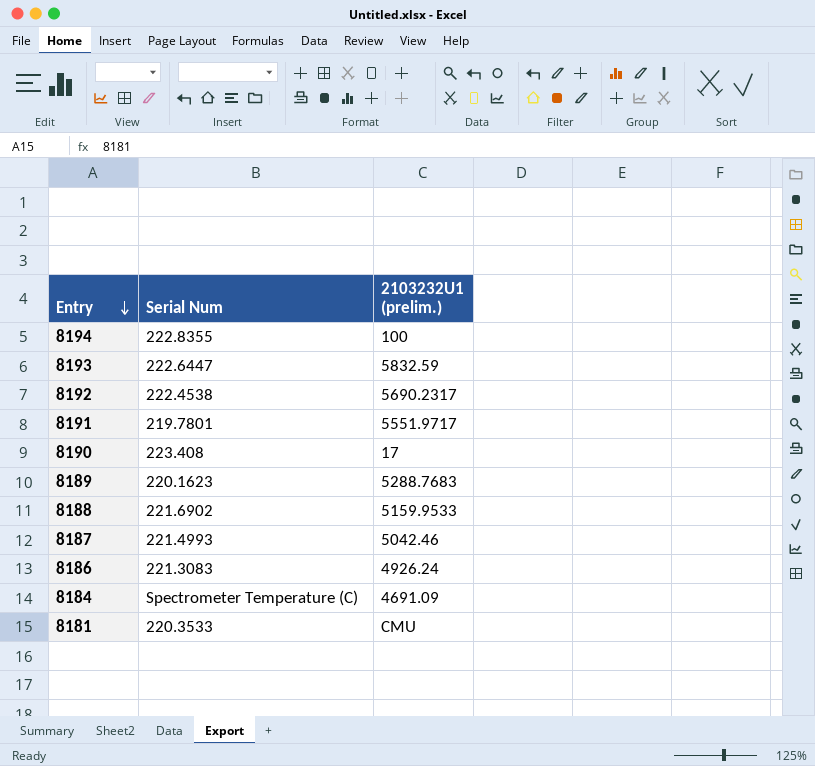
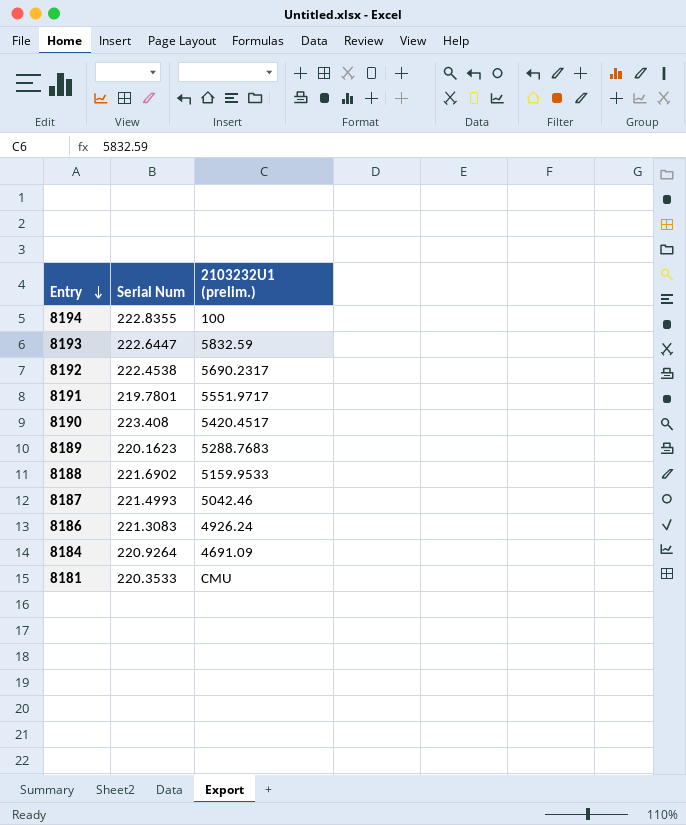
8190 | 2103232U1 (prelim.): 17 -> 5420.4517
8184 | Serial Num: Spectrometer Temperature (C) -> 220.9264

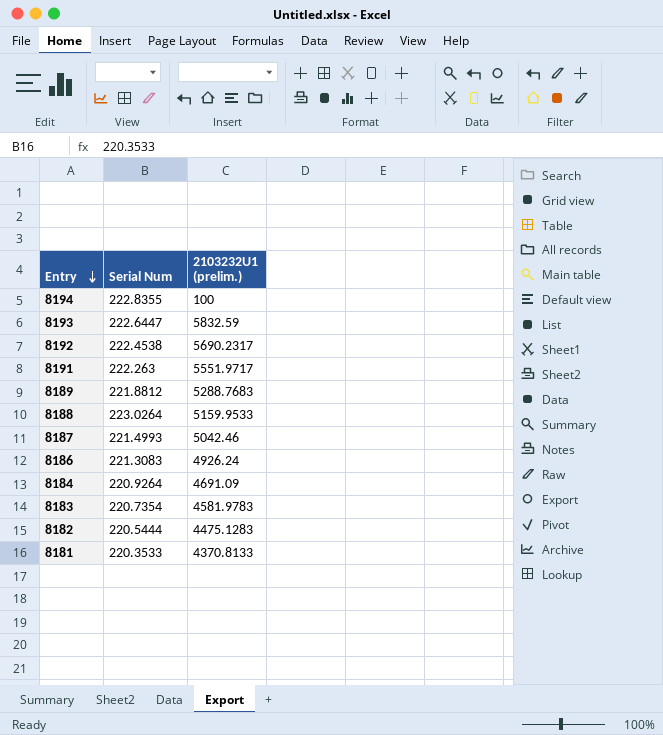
row 8190: 223.408 | 5420.4517 -> none
8191 | Serial Num: 219.7801 -> 222.263
8189 | Serial Num: 220.1623 -> 221.8812
8188 | Serial Num: 221.6902 -> 223.0264
row 8183: none -> 220.7354 | 4581.9783
row 8182: none -> 220.5444 | 4475.1283
8181 | 2103232U1 (prelim.): CMU -> 4370.8133

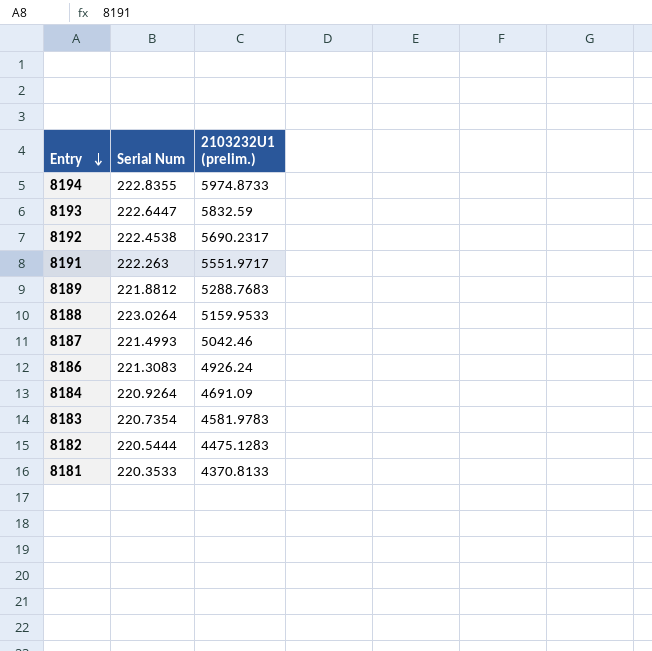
8194 | 2103232U1 (prelim.): 100 -> 5974.8733

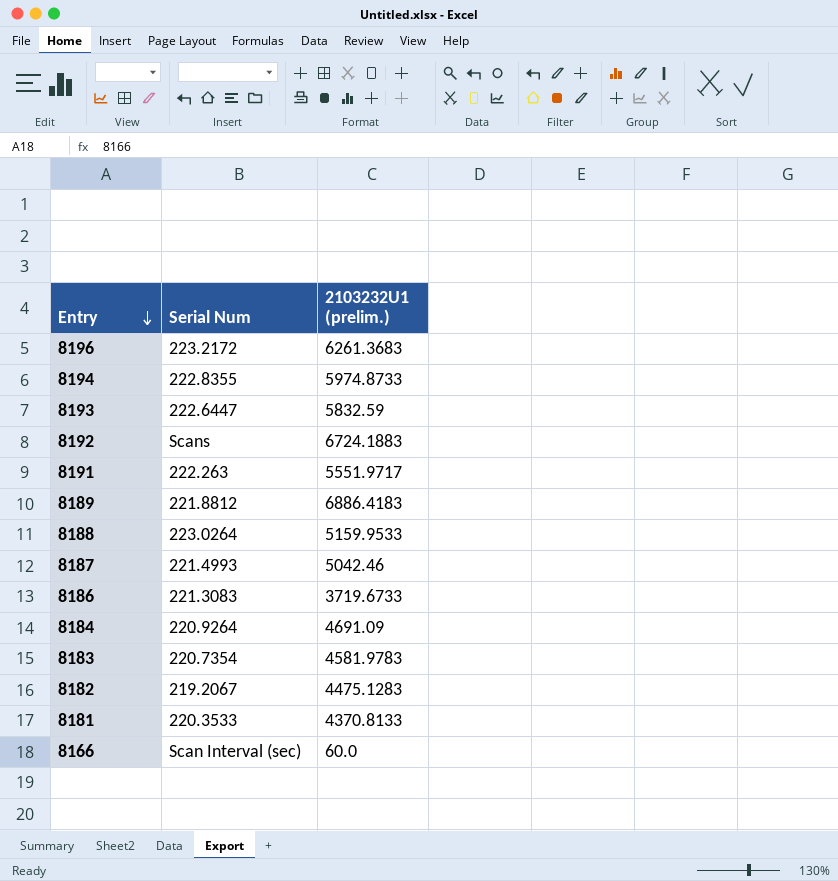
row 8196: none -> 223.2172 | 6261.3683
8192 | Serial Num: 222.4538 -> Scans
8192 | 2103232U1 (prelim.): 5690.2317 -> 6724.1883
8189 | 2103232U1 (prelim.): 5288.7683 -> 6886.4183
8186 | 2103232U1 (prelim.): 4926.24 -> 3719.6733
8182 | Serial Num: 220.5444 -> 219.2067
row 8166: none -> Scan Interval (sec) | 60.0

